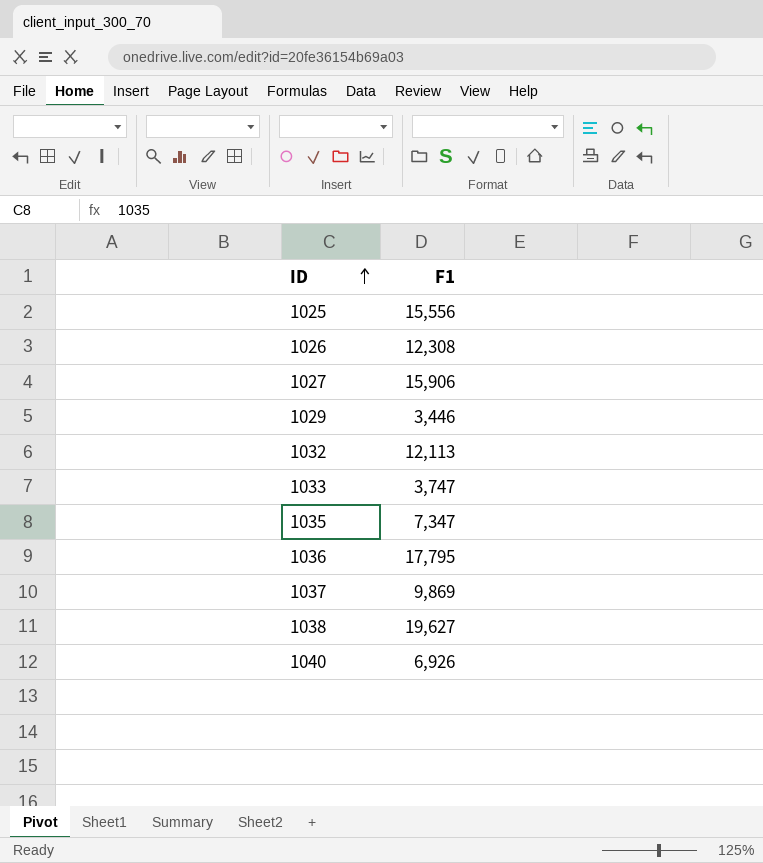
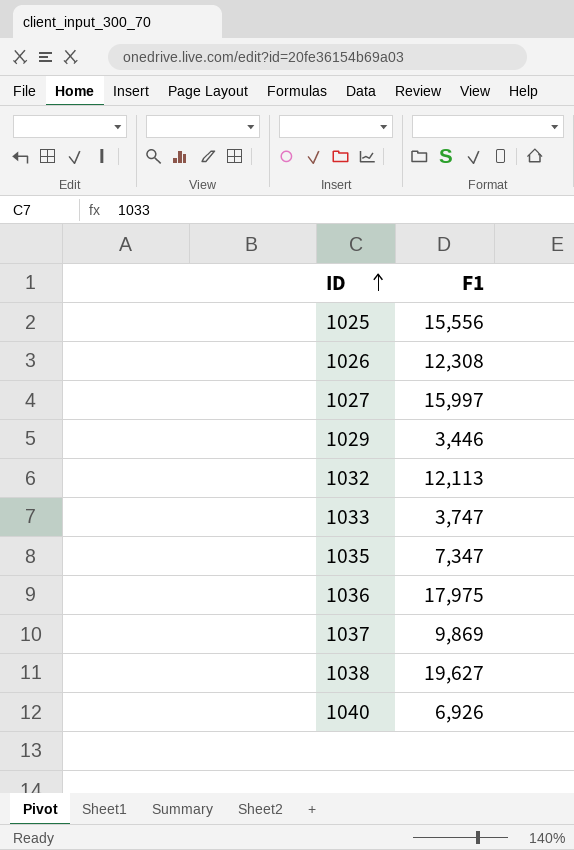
1027 | F1: 15,906 -> 15,997
1036 | F1: 17,795 -> 17,975

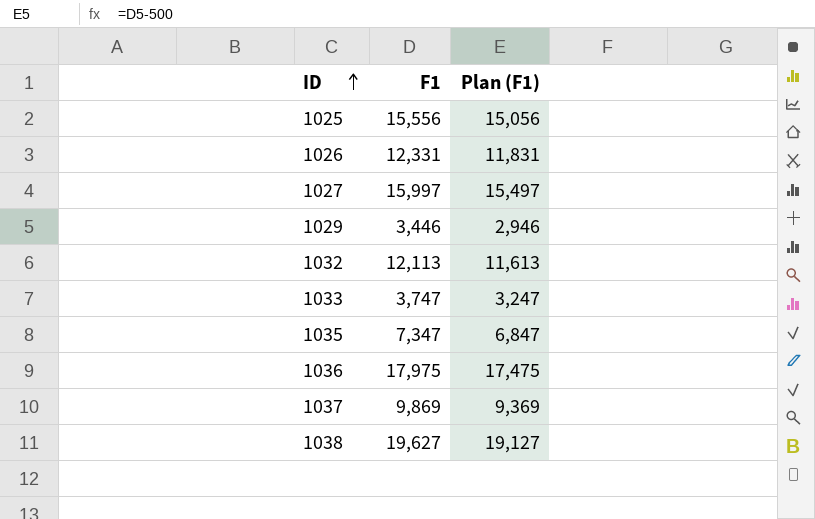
column Plan (F1) | formula: none -> [F1] - 500
row 1040: 6,926 -> none
1026 | F1: 12,308 -> 12,331

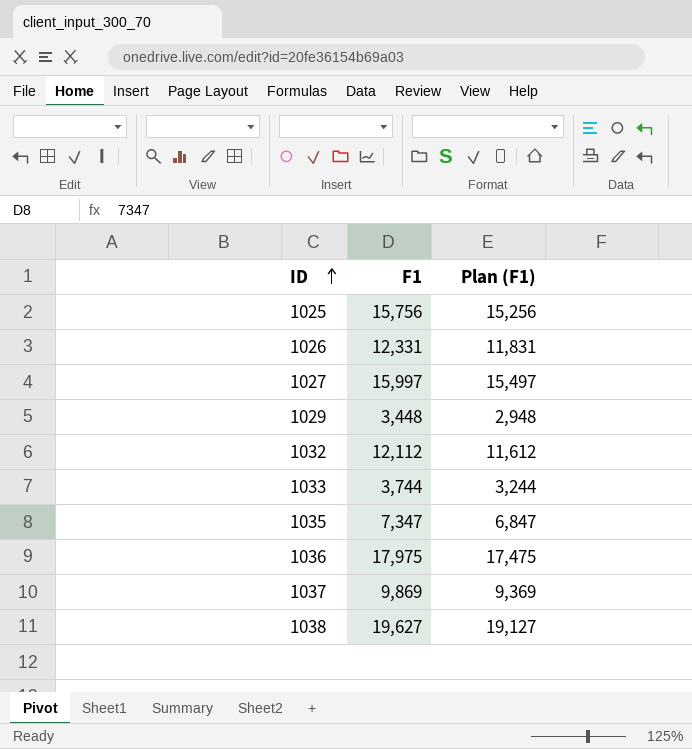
1025 | F1: 15,556 -> 15,756
1025 | Plan (F1): 15,056 -> 15,256
1029 | F1: 3,446 -> 3,448
1029 | Plan (F1): 2,946 -> 2,948
1032 | F1: 12,113 -> 12,112
1032 | Plan (F1): 11,613 -> 11,612
1033 | F1: 3,747 -> 3,744
1033 | Plan (F1): 3,247 -> 3,244

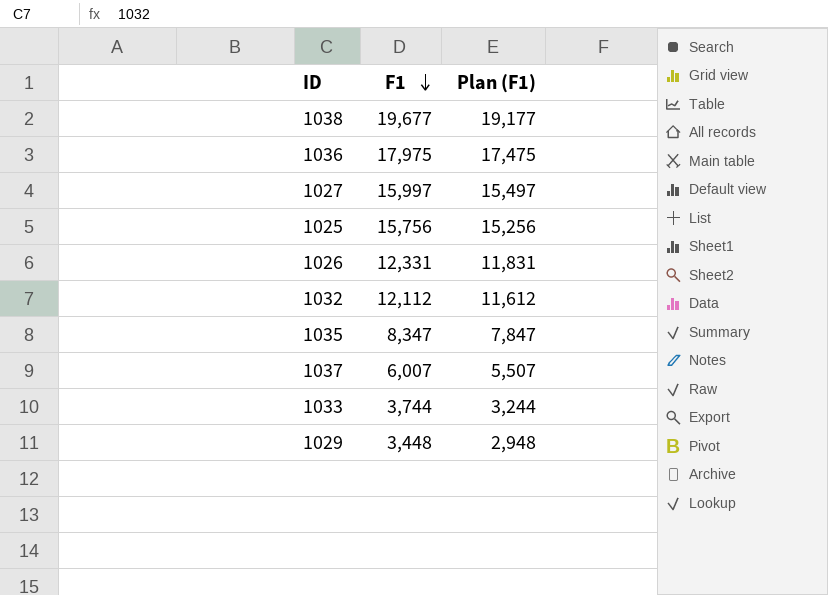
row order: ID ascending -> F1 descending
1038 | F1: 19,627 -> 19,677
1038 | Plan (F1): 19,127 -> 19,177
1035 | F1: 7,347 -> 8,347
1035 | Plan (F1): 6,847 -> 7,847
1037 | F1: 9,869 -> 6,007
1037 | Plan (F1): 9,369 -> 5,507

